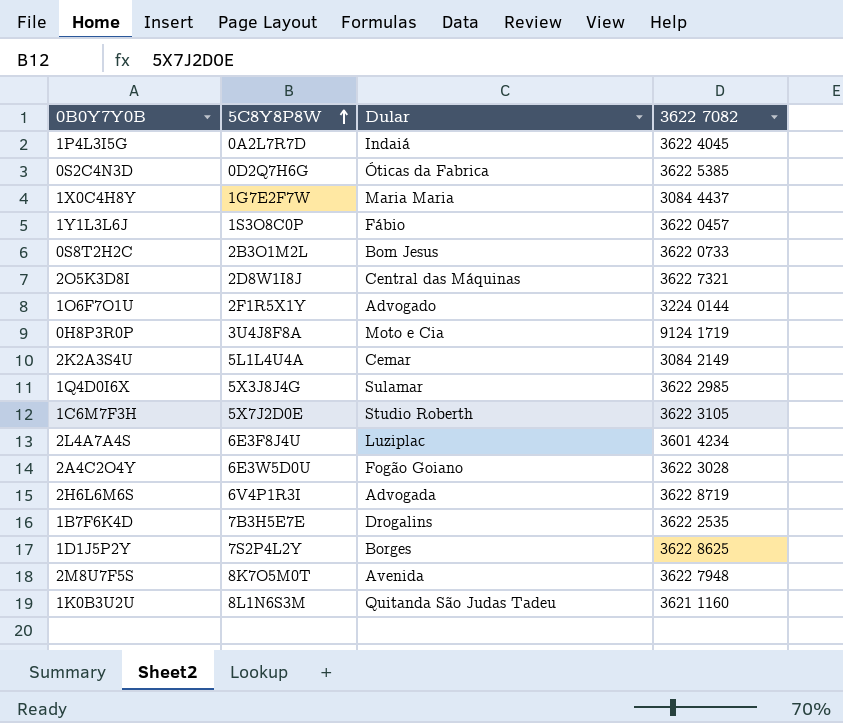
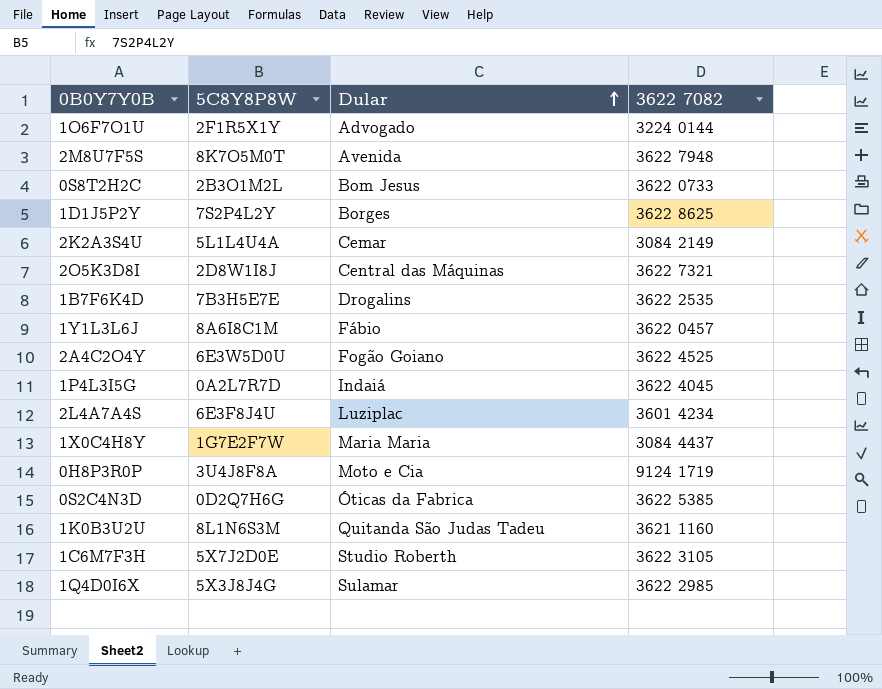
row order: 5C8Y8P8W ascending -> Dular ascending
row 2H6L6M6S: 6V4P1R3I | Advogada | 3622 8719 -> none
1Y1L3L6J | 5C8Y8P8W: 1S3O8C0P -> 8A6I8C1M
2A4C2O4Y | 3622 7082: 3622 3028 -> 3622 4525

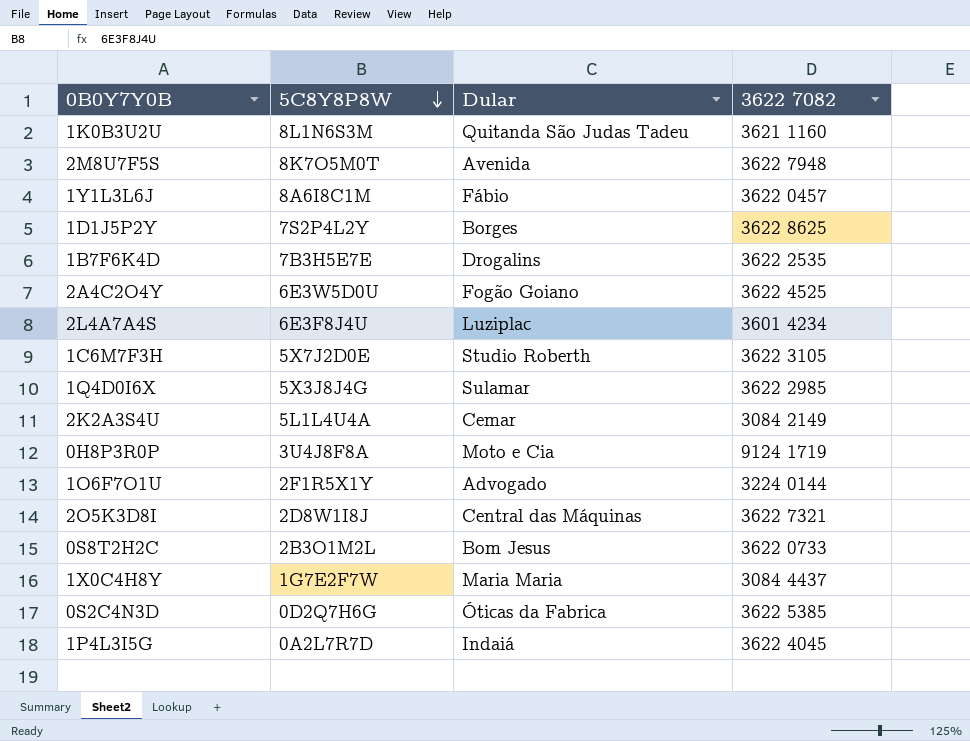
row order: Dular ascending -> 5C8Y8P8W descending

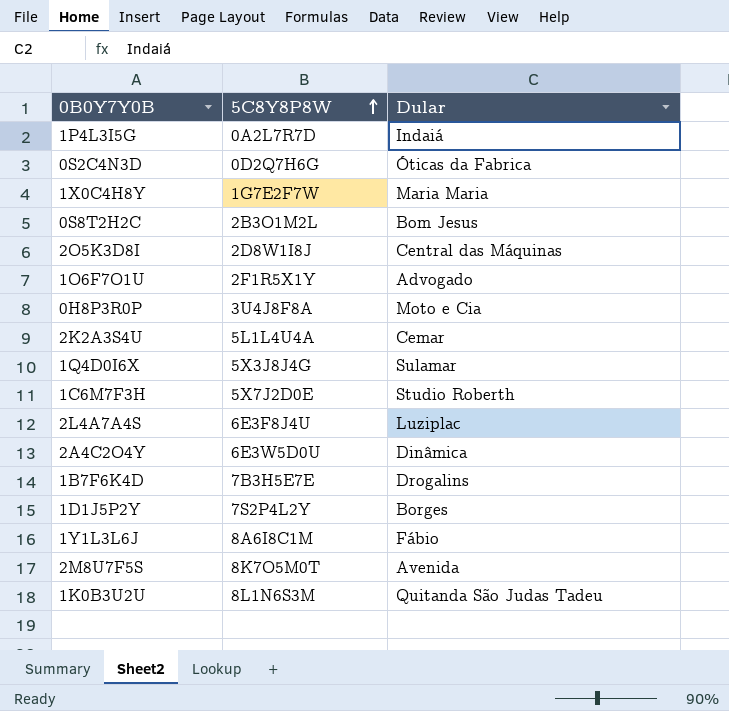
row order: 5C8Y8P8W descending -> 5C8Y8P8W ascending
column 3622 7082 | position: 4 -> none
2A4C2O4Y | Dular: Fogão Goiano -> Dinâmica

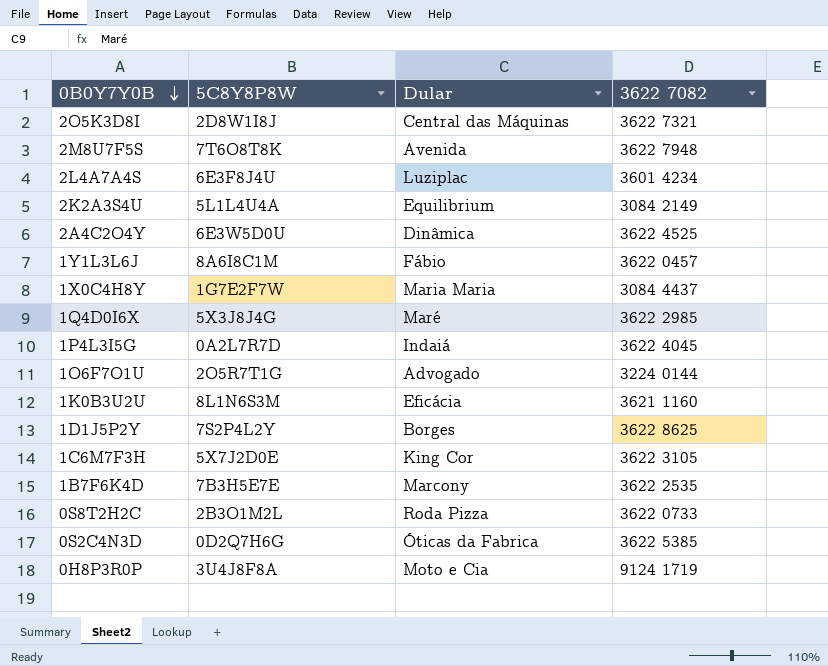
row order: 5C8Y8P8W ascending -> 0B0Y7Y0B descending
column 3622 7082 | position: none -> 4
2M8U7F5S | 5C8Y8P8W: 8K7O5M0T -> 7T6O8T8K
2K2A3S4U | Dular: Cemar -> Equilibrium
1Q4D0I6X | Dular: Sulamar -> Maré
1O6F7O1U | 5C8Y8P8W: 2F1R5X1Y -> 2O5R7T1G
1K0B3U2U | Dular: Quitanda São Judas Tadeu -> Eficácia
1C6M7F3H | Dular: Studio Roberth -> King Cor
1B7F6K4D | Dular: Drogalins -> Marcony
0S8T2H2C | Dular: Bom Jesus -> Roda Pizza

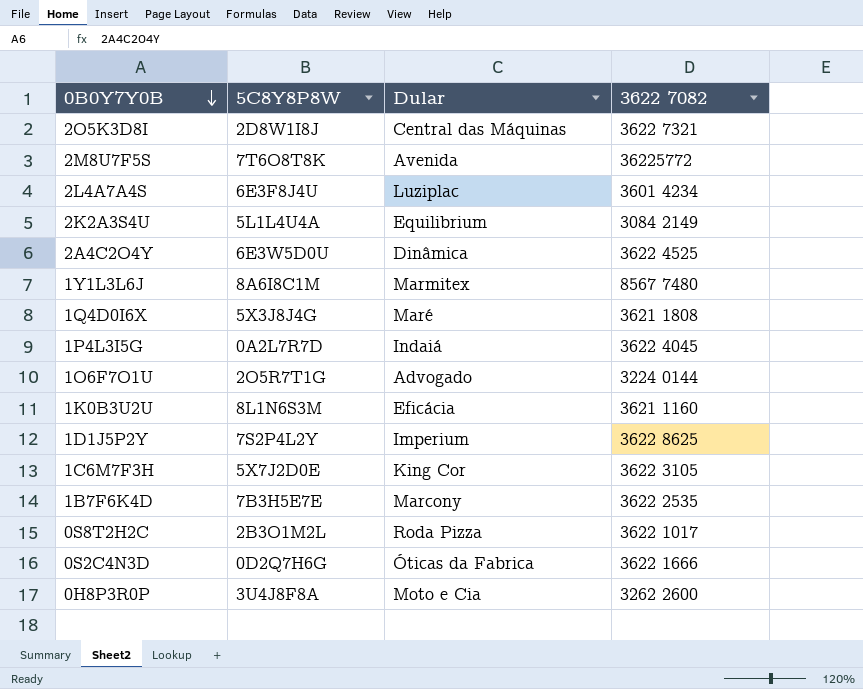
row 1X0C4H8Y: 1G7E2F7W | Maria Maria | 3084 4437 -> none
2M8U7F5S | 3622 7082: 3622 7948 -> 36225772
1Y1L3L6J | Dular: Fábio -> Marmitex
1Y1L3L6J | 3622 7082: 3622 0457 -> 8567 7480
1Q4D0I6X | 3622 7082: 3622 2985 -> 3621 1808
1D1J5P2Y | Dular: Borges -> Imperium
0S8T2H2C | 3622 7082: 3622 0733 -> 3622 1017
0S2C4N3D | 3622 7082: 3622 5385 -> 3622 1666
0H8P3R0P | 3622 7082: 9124 1719 -> 3262 2600

